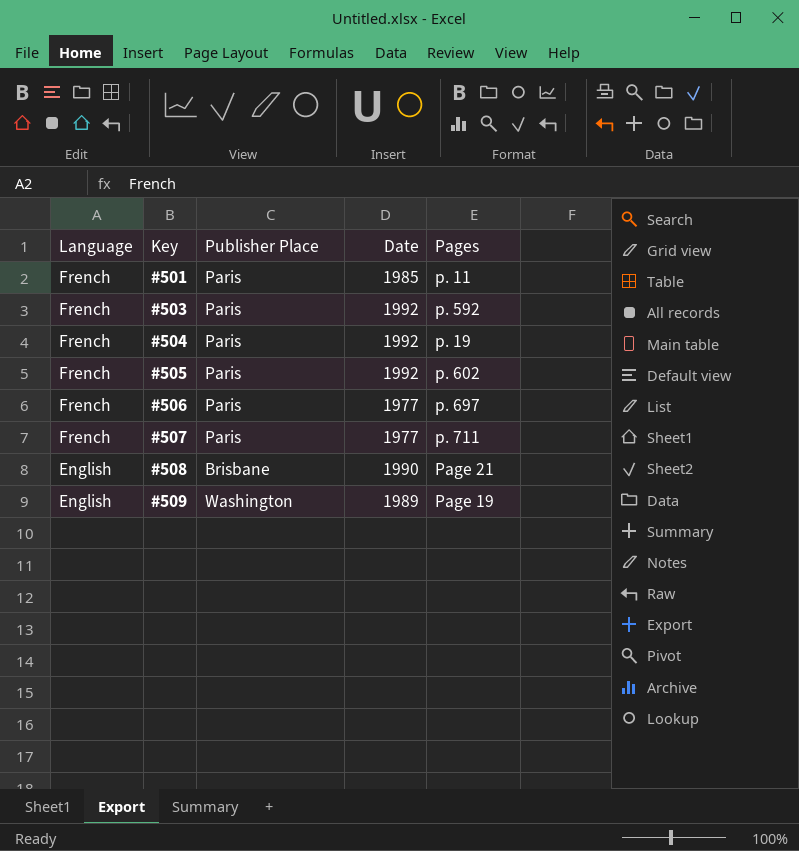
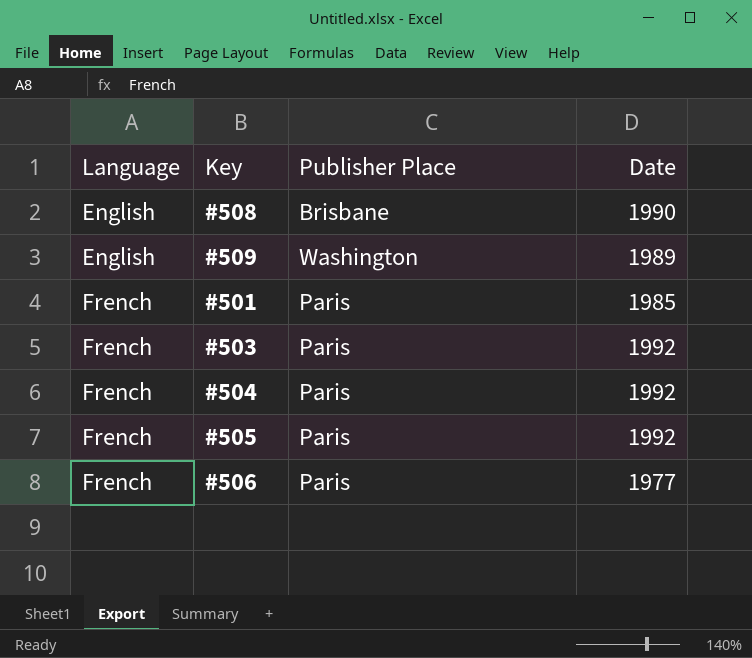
row order: Language descending -> Language ascending
column Pages | position: 5 -> none
row #507: French | Paris | 1977 | p. 711 -> none

